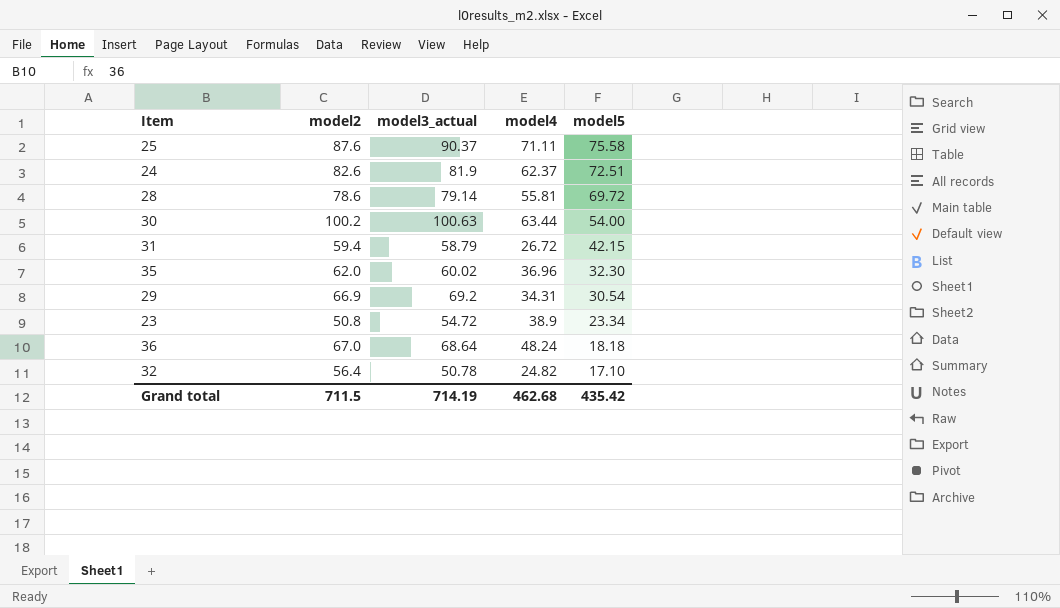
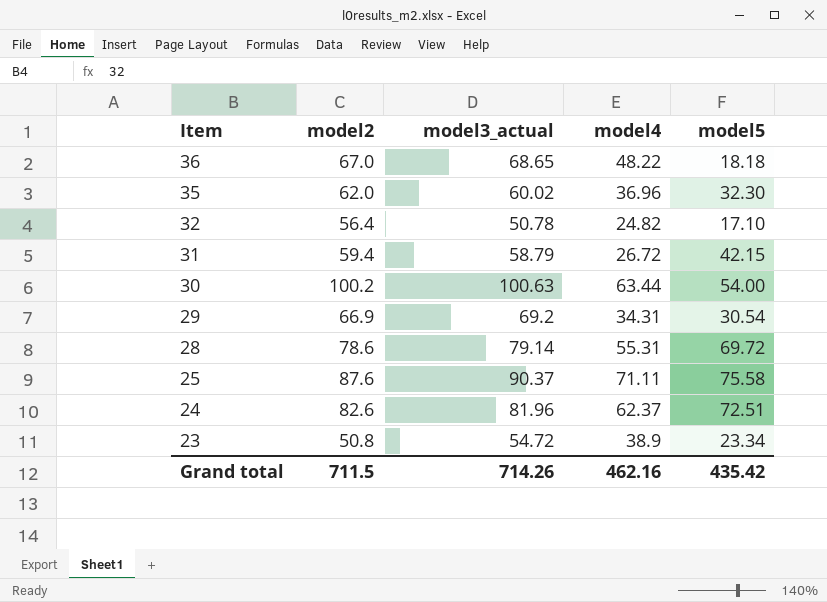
row order: model5 descending -> Item descending
36 | model3_actual: 68.64 -> 68.65
36 | model4: 48.24 -> 48.22
28 | model4: 55.81 -> 55.31
24 | model3_actual: 81.9 -> 81.96
Grand total | model3_actual: 714.19 -> 714.26
Grand total | model4: 462.68 -> 462.16

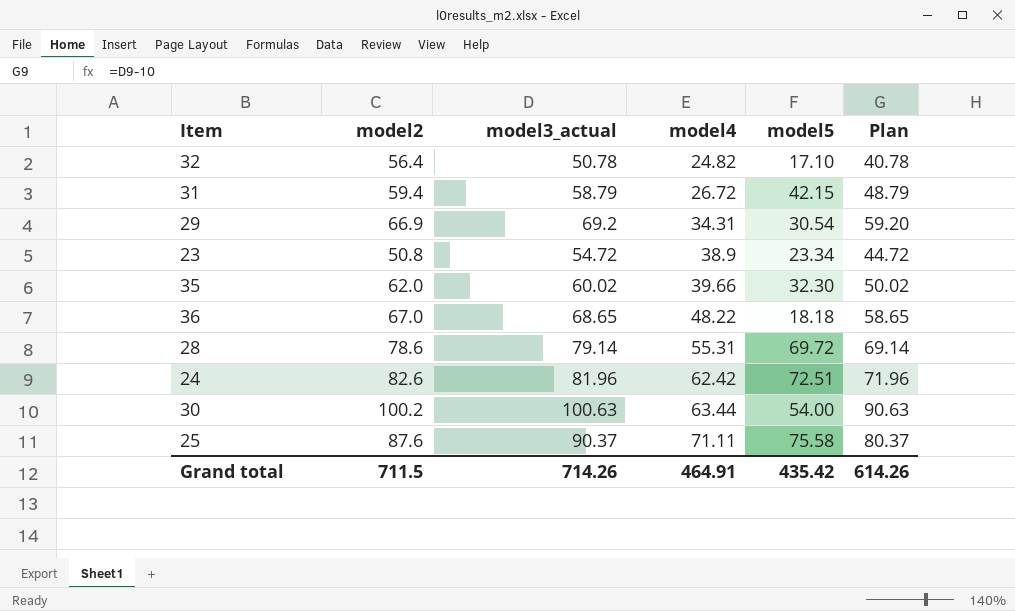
row order: Item descending -> model4 ascending
column Plan | formula: none -> [model3_actual] - 10
35 | model4: 36.96 -> 39.66
24 | model4: 62.37 -> 62.42
Grand total | model4: 462.16 -> 464.91

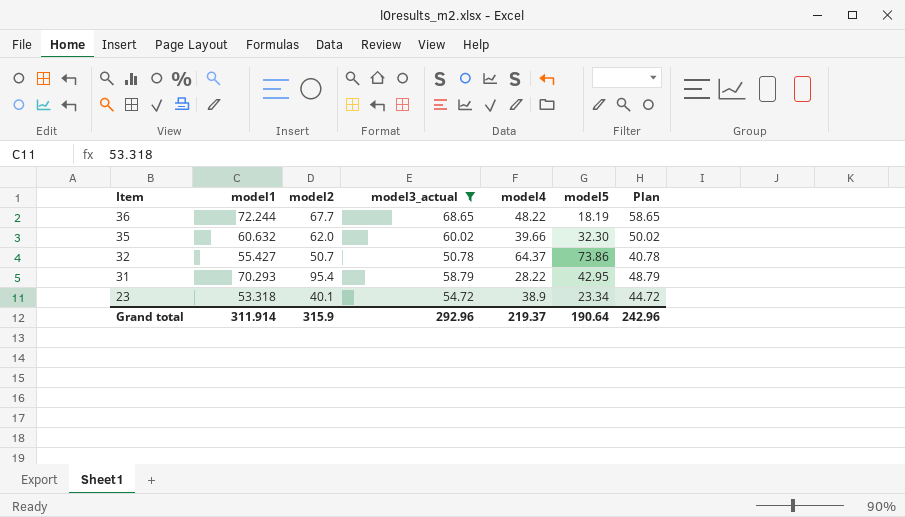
filter: none -> model3_actual <= 68.65
row order: model4 ascending -> Item descending
column model1 | position: none -> 2
36 | model2: 67.0 -> 67.7
36 | model5: 18.18 -> 18.19
32 | model2: 56.4 -> 50.7
32 | model4: 24.82 -> 64.37
32 | model5: 17.10 -> 73.86
31 | model2: 59.4 -> 95.4
31 | model4: 26.72 -> 28.22
31 | model5: 42.15 -> 42.95
23 | model2: 50.8 -> 40.1
Grand total | model2: 711.5 -> 315.9
Grand total | model3_actual: 714.26 -> 292.96
Grand total | model4: 464.91 -> 219.37
Grand total | model5: 435.42 -> 190.64
Grand total | Plan: 614.26 -> 242.96

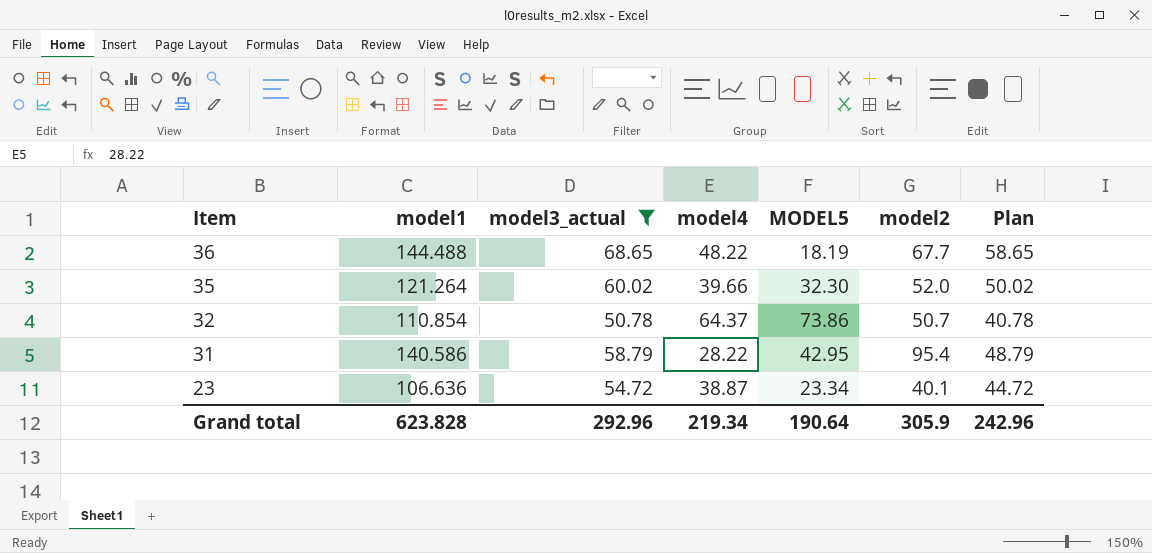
column name: model5 -> MODEL5
column model2 | position: 3 -> 6
36 | model1: 72.244 -> 144.488
35 | model1: 60.632 -> 121.264
35 | model2: 62.0 -> 52.0
32 | model1: 55.427 -> 110.854
31 | model1: 70.293 -> 140.586
23 | model1: 53.318 -> 106.636
23 | model4: 38.9 -> 38.87
Grand total | model1: 311.914 -> 623.828
Grand total | model4: 219.37 -> 219.34
Grand total | model2: 315.9 -> 305.9

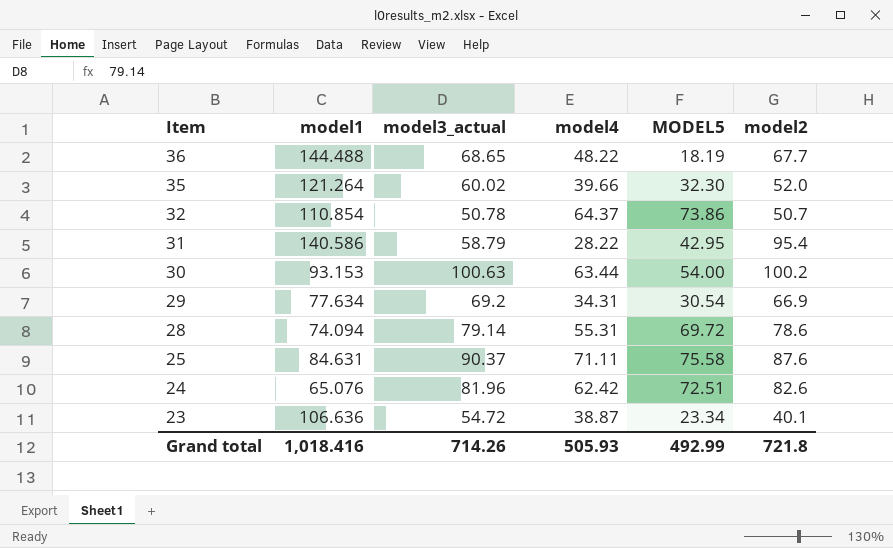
filter: model3_actual <= 68.65 -> none
column Plan | formula: [model3_actual] - 10 -> none
Grand total | model1: 623.828 -> 1,018.416
Grand total | model3_actual: 292.96 -> 714.26
Grand total | model4: 219.34 -> 505.93
Grand total | MODEL5: 190.64 -> 492.99
Grand total | model2: 305.9 -> 721.8

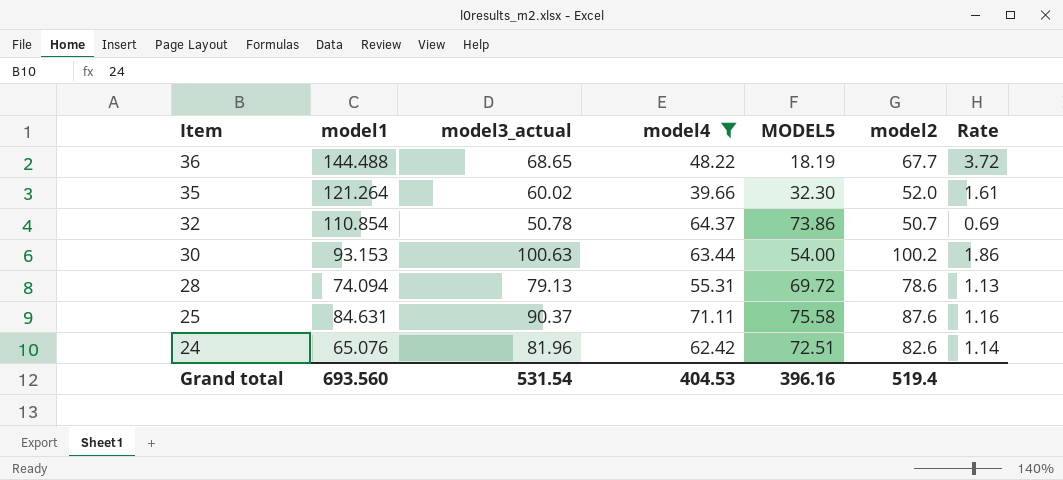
filter: none -> model4 >= 39.66
column Rate | formula: none -> [model2] / [MODEL5]
28 | model3_actual: 79.14 -> 79.13
Grand total | model1: 1,018.416 -> 693.560
Grand total | model3_actual: 714.26 -> 531.54
Grand total | model4: 505.93 -> 404.53
Grand total | MODEL5: 492.99 -> 396.16
Grand total | model2: 721.8 -> 519.4

